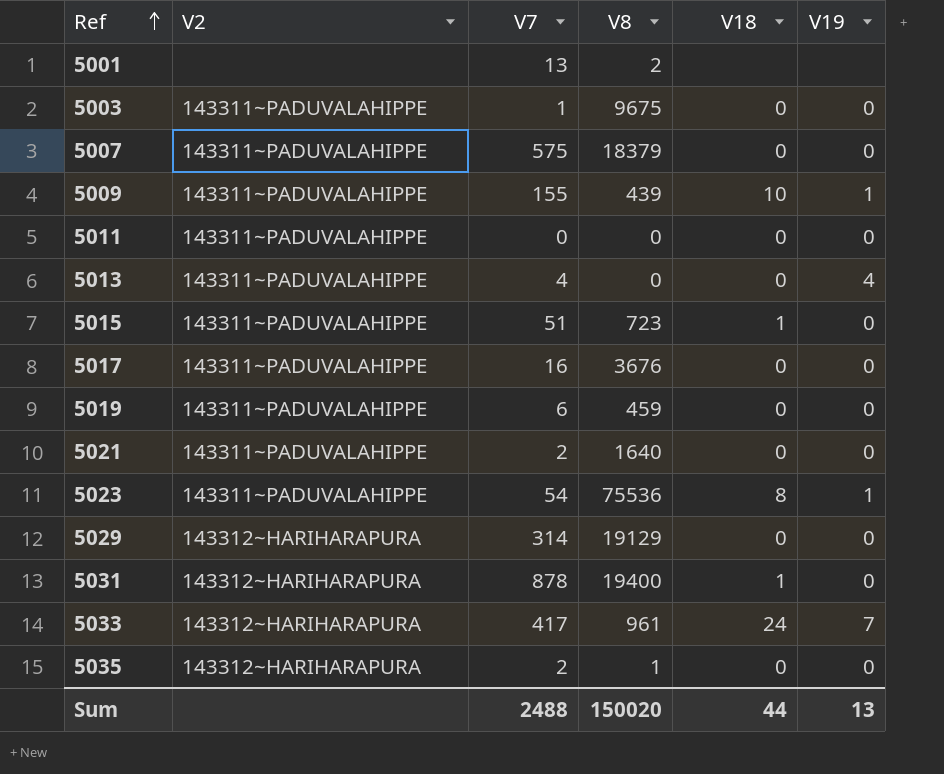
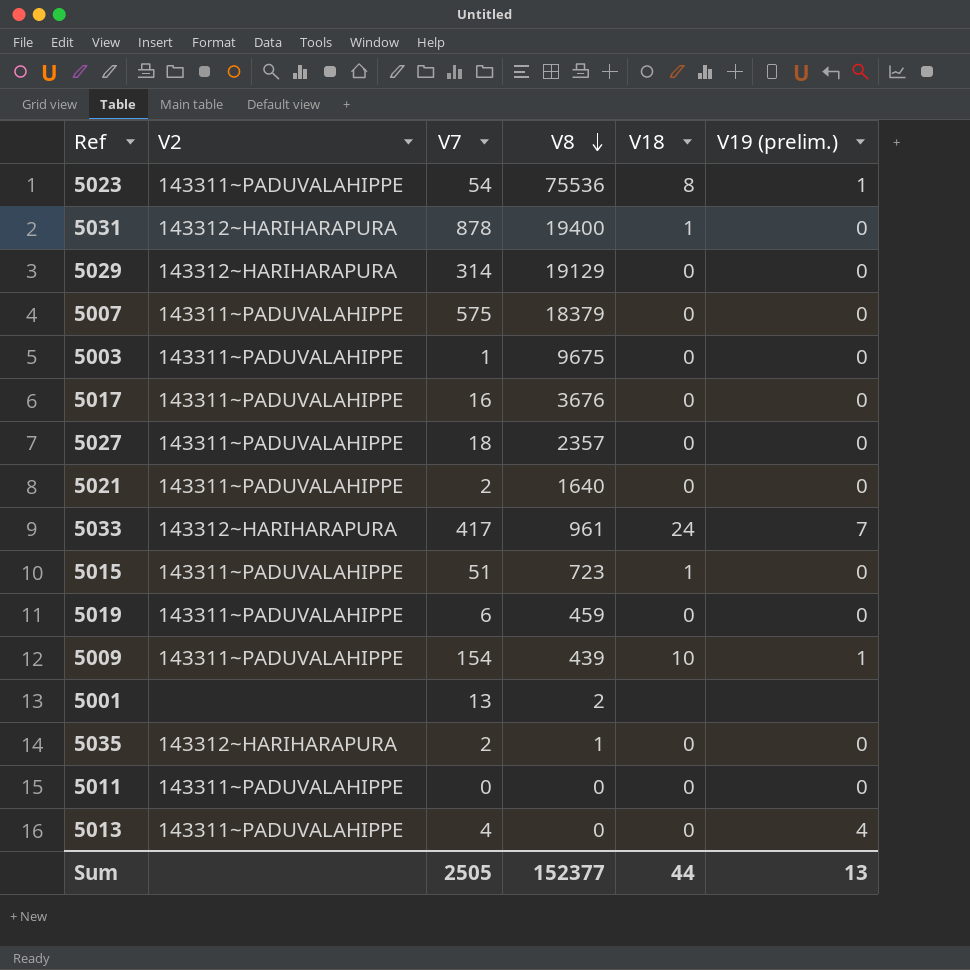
row order: Ref ascending -> V8 descending
column name: V19 -> V19 (prelim.)
row 5027: none -> 143311~PADUVALAHIPPE | 18 | 2357 | 0 | 0
5009 | V7: 155 -> 154
Sum | V7: 2488 -> 2505
Sum | V8: 150020 -> 152377

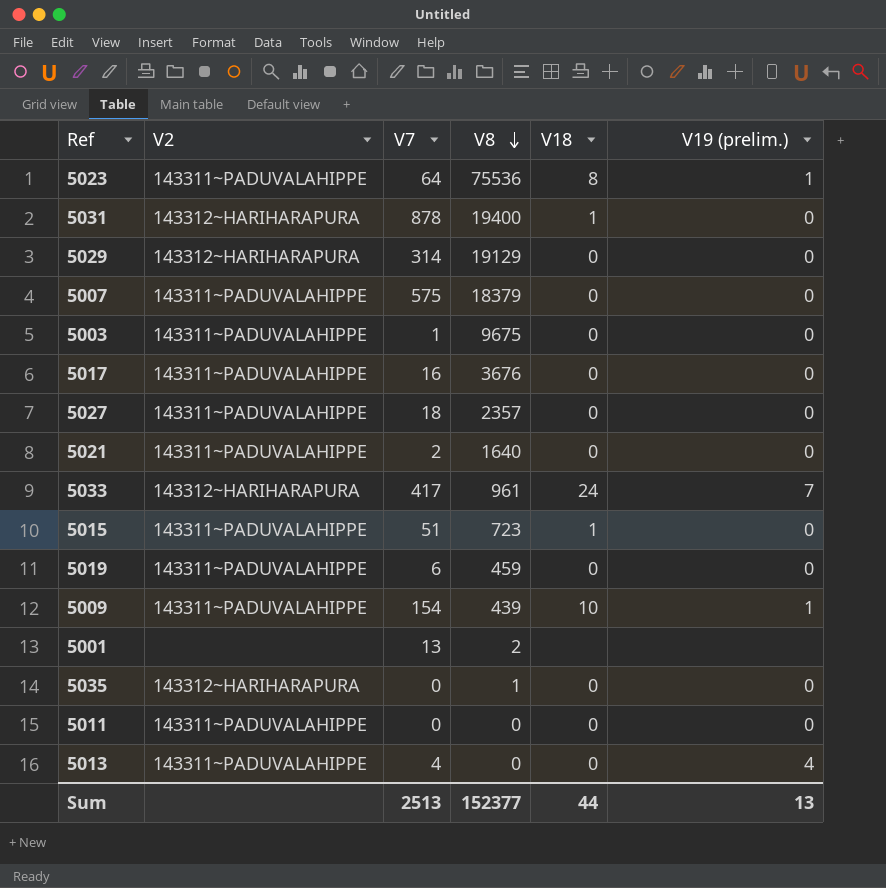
5023 | V7: 54 -> 64
5035 | V7: 2 -> 0
Sum | V7: 2505 -> 2513

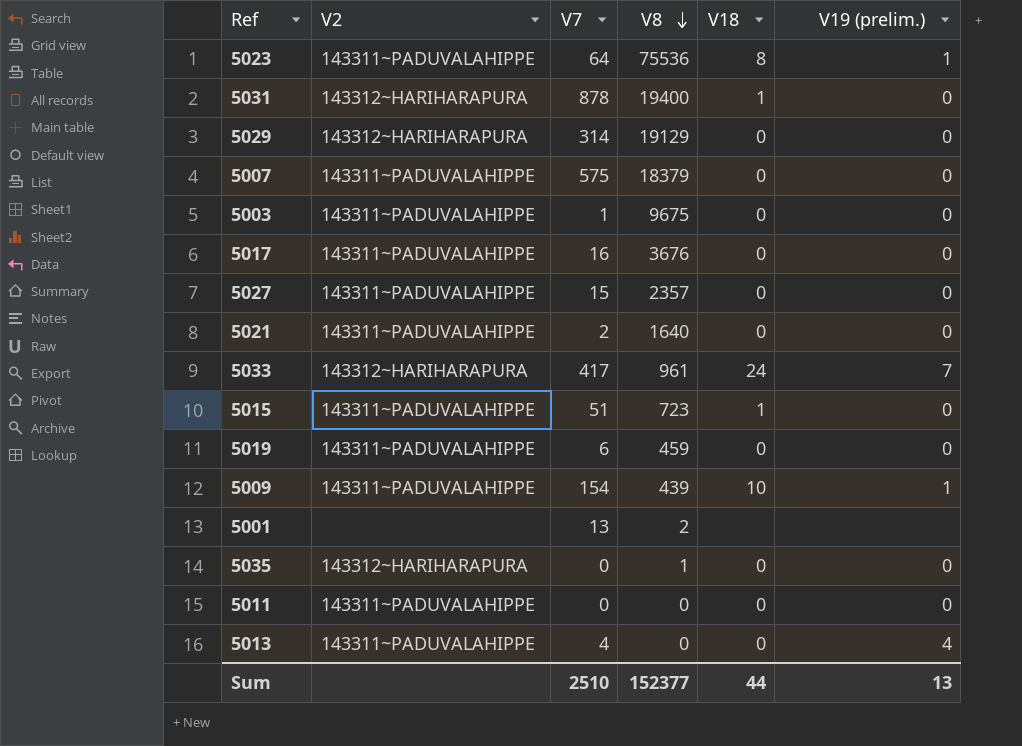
5027 | V7: 18 -> 15
Sum | V7: 2513 -> 2510

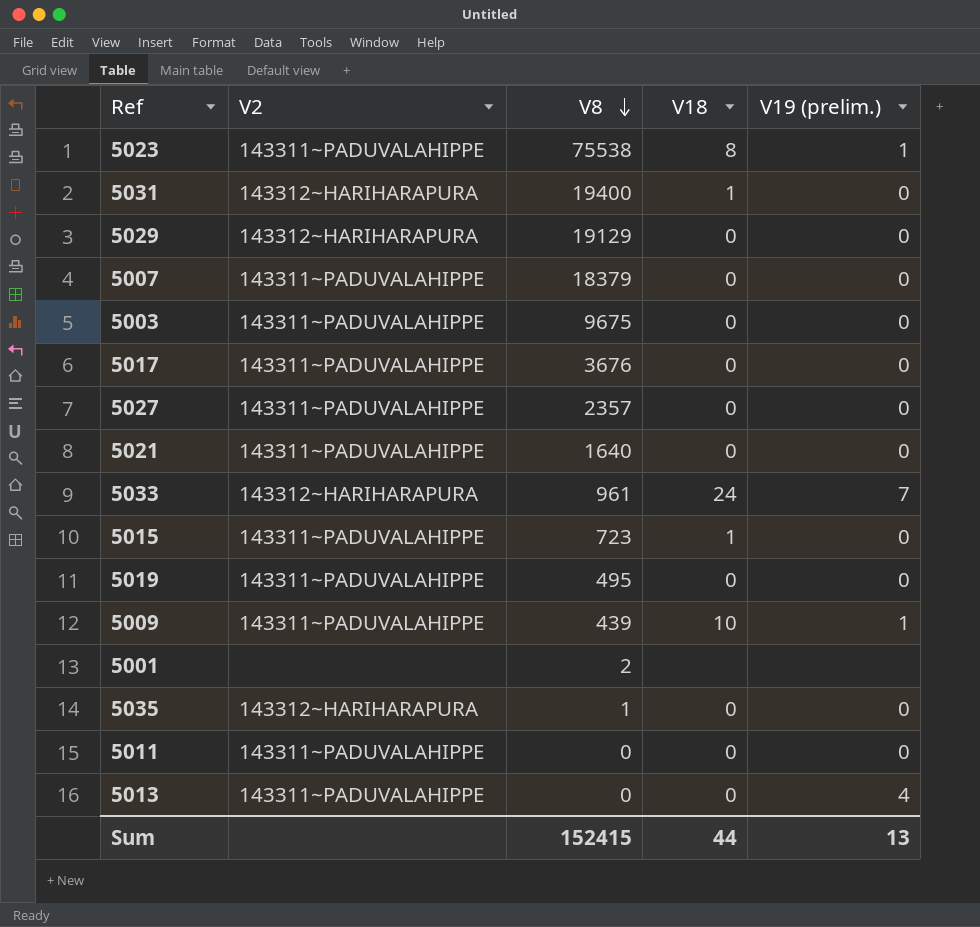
column V7 | position: 3 -> none
5023 | V8: 75536 -> 75538
5019 | V8: 459 -> 495
Sum | V8: 152377 -> 152415

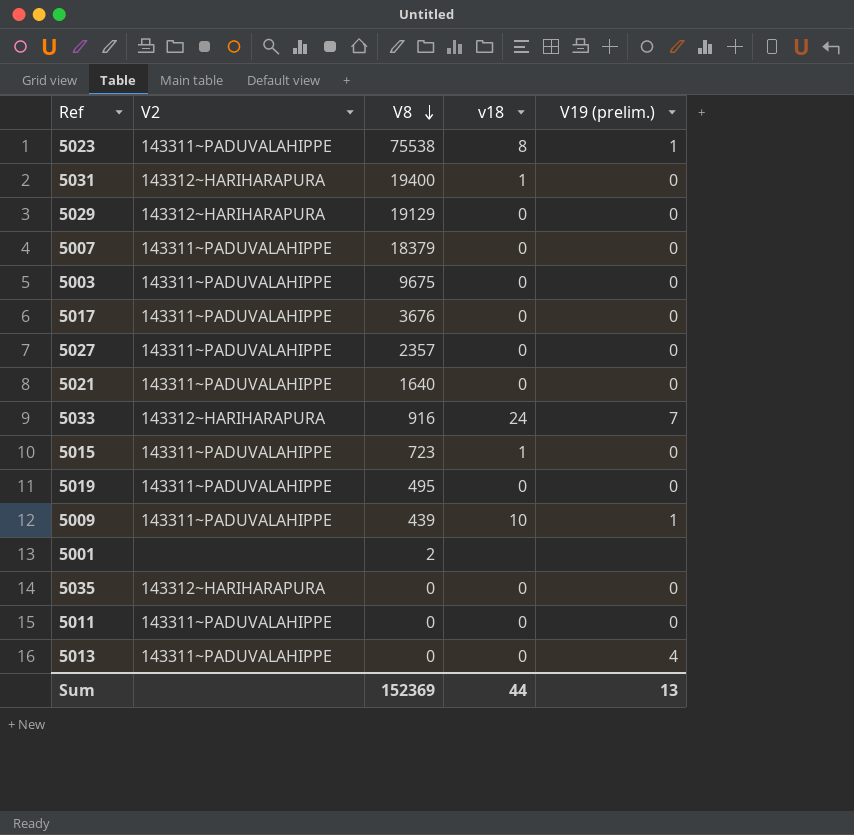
column name: V18 -> v18
5033 | V8: 961 -> 916
5035 | V8: 1 -> 0
Sum | V8: 152415 -> 152369

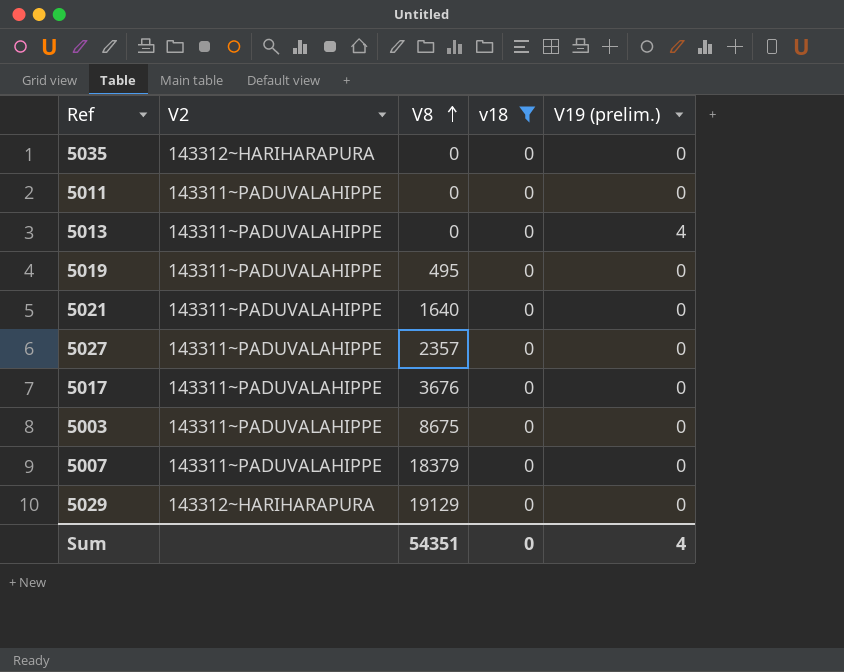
filter: none -> v18 = 0
row order: V8 descending -> V8 ascending
5003 | V8: 9675 -> 8675
Sum | V8: 152369 -> 54351
Sum | v18: 44 -> 0
Sum | V19 (prelim.): 13 -> 4

